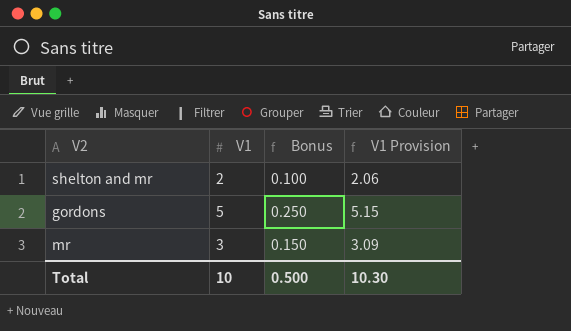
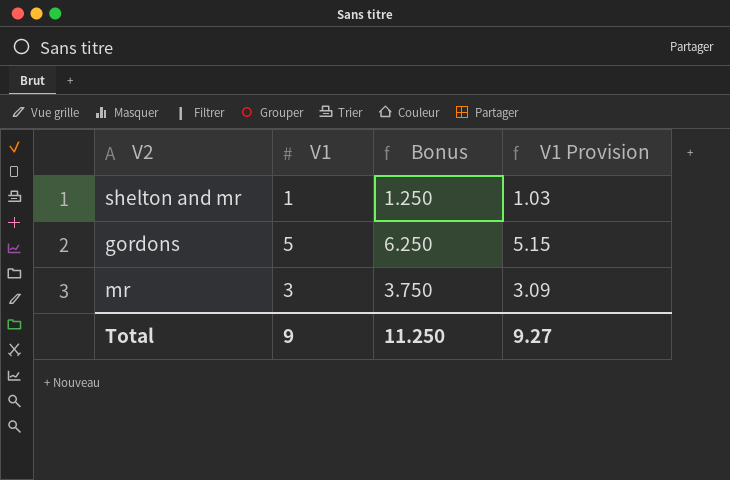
column Bonus | formula: [V1] * 0.05 -> [V1] * 1.25
shelton and mr | V1: 2 -> 1
shelton and mr | V1 Provision: 2.06 -> 1.03
Total | V1: 10 -> 9
Total | Bonus: 0.500 -> 11.250
Total | V1 Provision: 10.30 -> 9.27

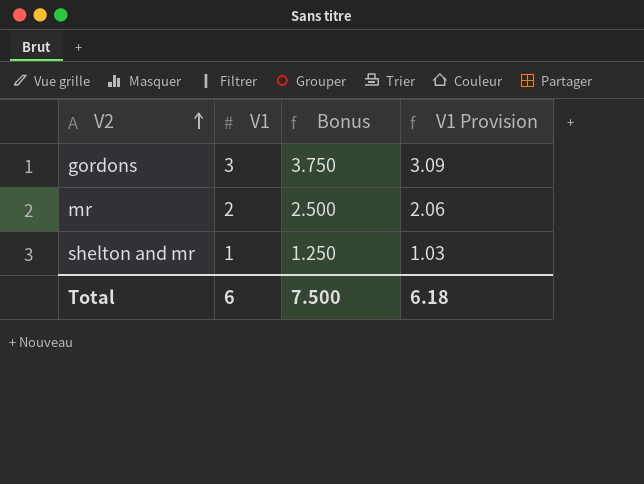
row order: none -> V2 ascending
gordons | V1: 5 -> 3
gordons | Bonus: 6.250 -> 3.750
gordons | V1 Provision: 5.15 -> 3.09
mr | V1: 3 -> 2
mr | Bonus: 3.750 -> 2.500
mr | V1 Provision: 3.09 -> 2.06
Total | V1: 9 -> 6
Total | Bonus: 11.250 -> 7.500
Total | V1 Provision: 9.27 -> 6.18

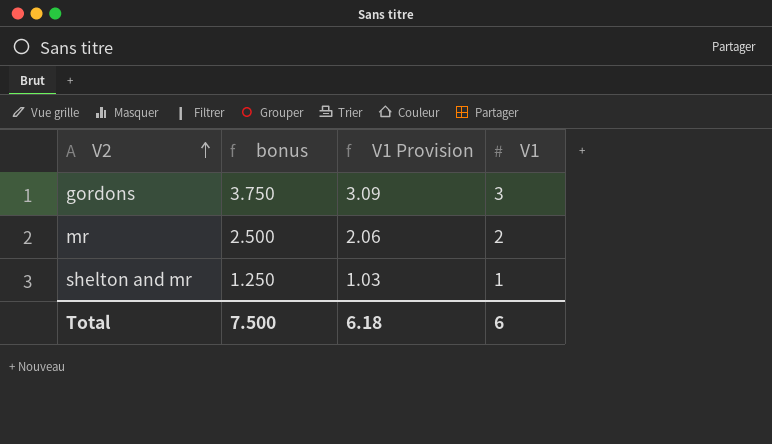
column name: Bonus -> bonus
column V1 | position: 2 -> 4

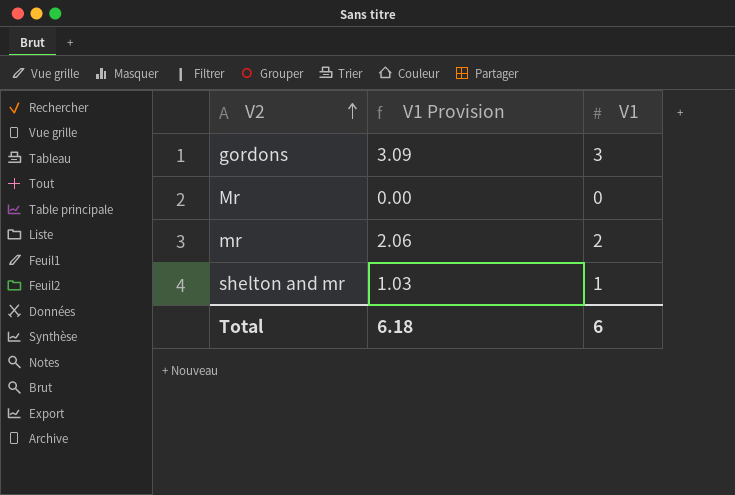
column bonus | formula: [V1] * 1.25 -> none
row Mr: none -> 0.00 | 0

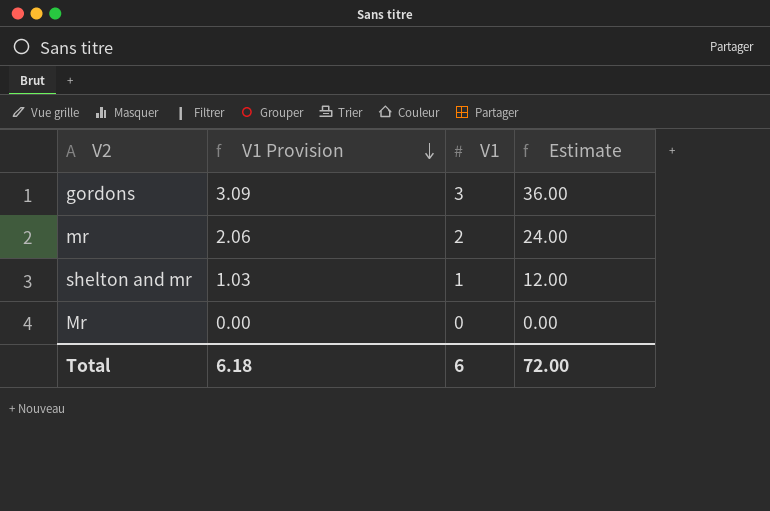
row order: V2 ascending -> V1 Provision descending
column Estimate | formula: none -> [V1] * 12

